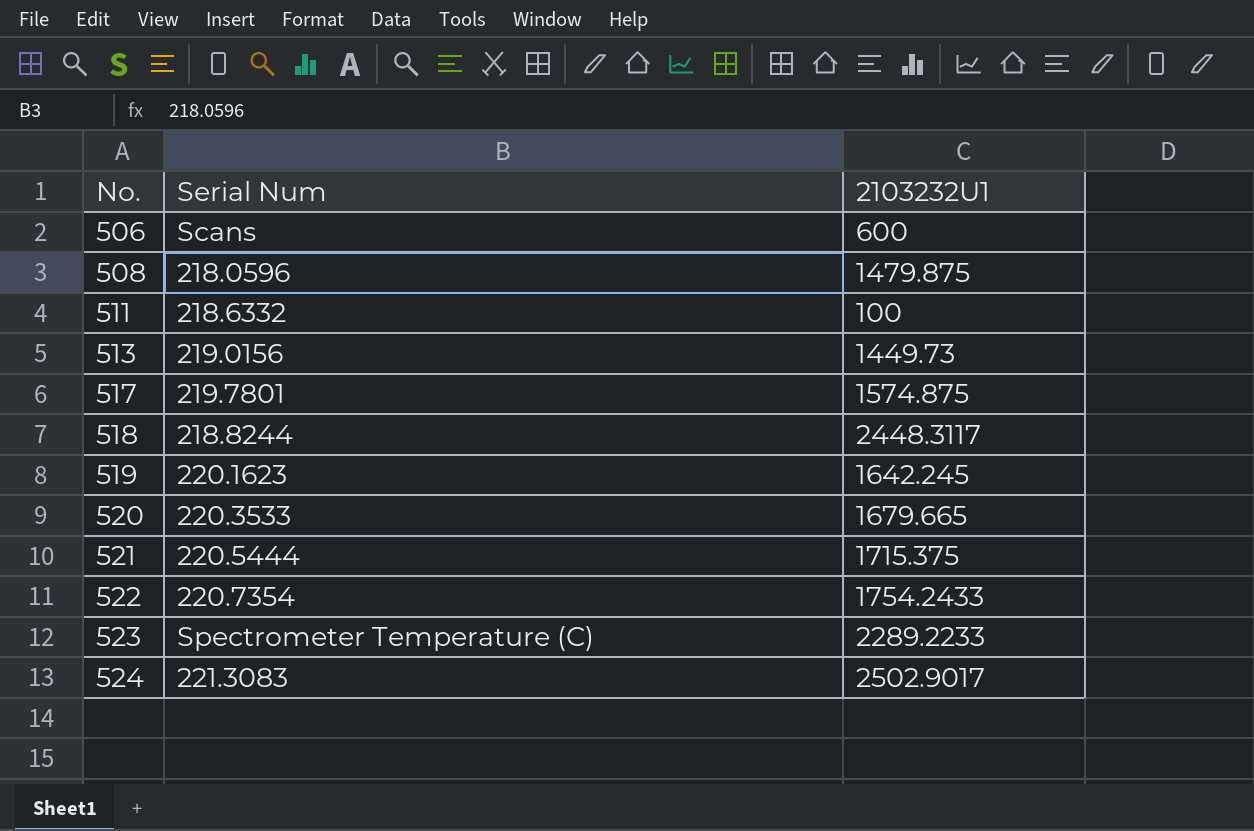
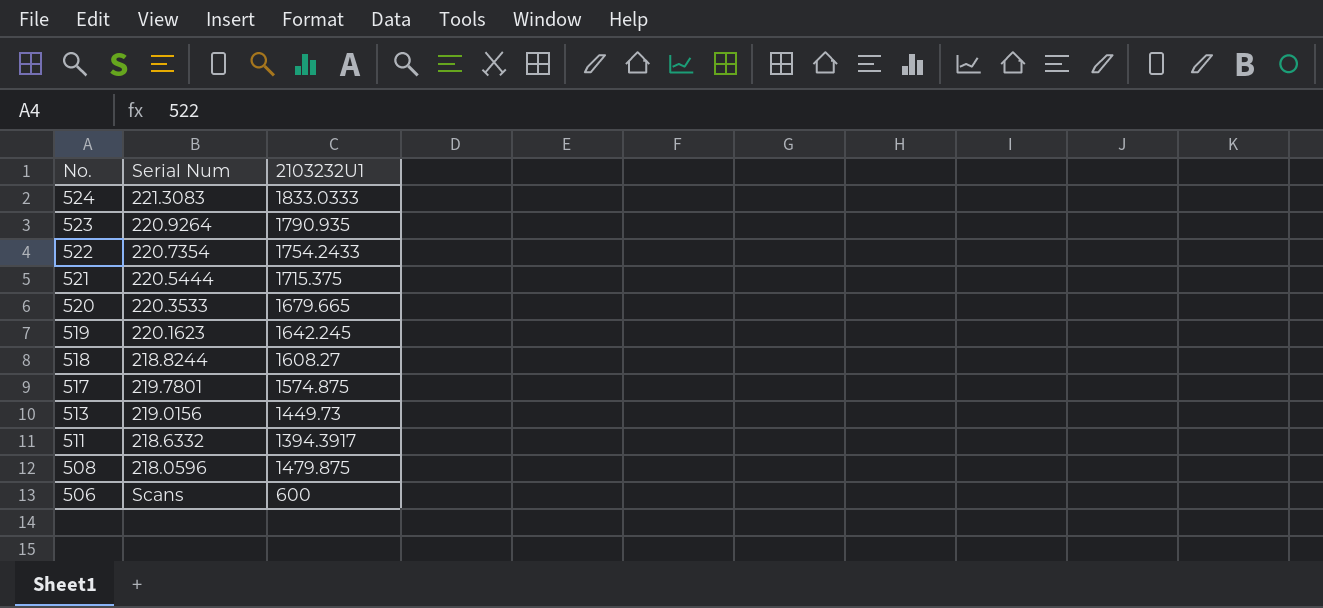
row order: No. ascending -> No. descending
524 | 2103232U1: 2502.9017 -> 1833.0333
523 | Serial Num: Spectrometer Temperature (C) -> 220.9264
523 | 2103232U1: 2289.2233 -> 1790.935
518 | 2103232U1: 2448.3117 -> 1608.27
511 | 2103232U1: 100 -> 1394.3917

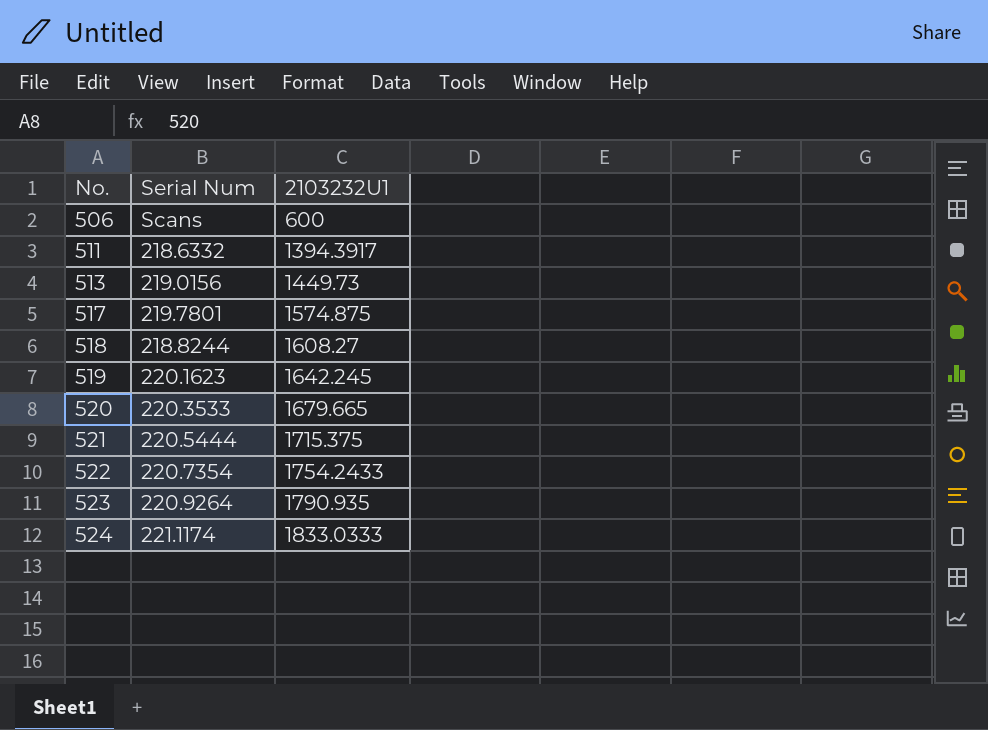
row order: No. descending -> No. ascending
row 508: 218.0596 | 1479.875 -> none
524 | Serial Num: 221.3083 -> 221.1174

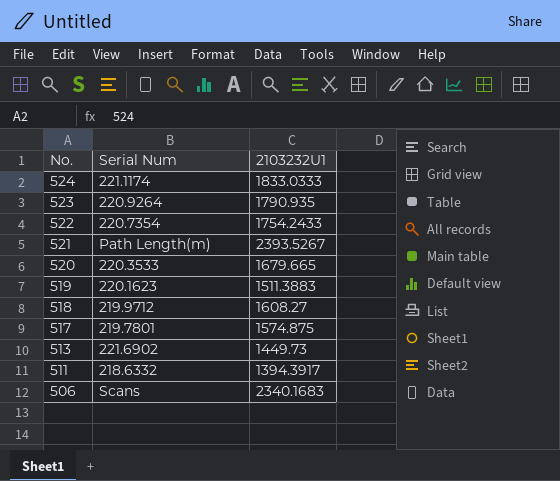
row order: No. ascending -> No. descending
521 | Serial Num: 220.5444 -> Path Length(m)
521 | 2103232U1: 1715.375 -> 2393.5267
519 | 2103232U1: 1642.245 -> 1511.3883
518 | Serial Num: 218.8244 -> 219.9712
513 | Serial Num: 219.0156 -> 221.6902
506 | 2103232U1: 600 -> 2340.1683

